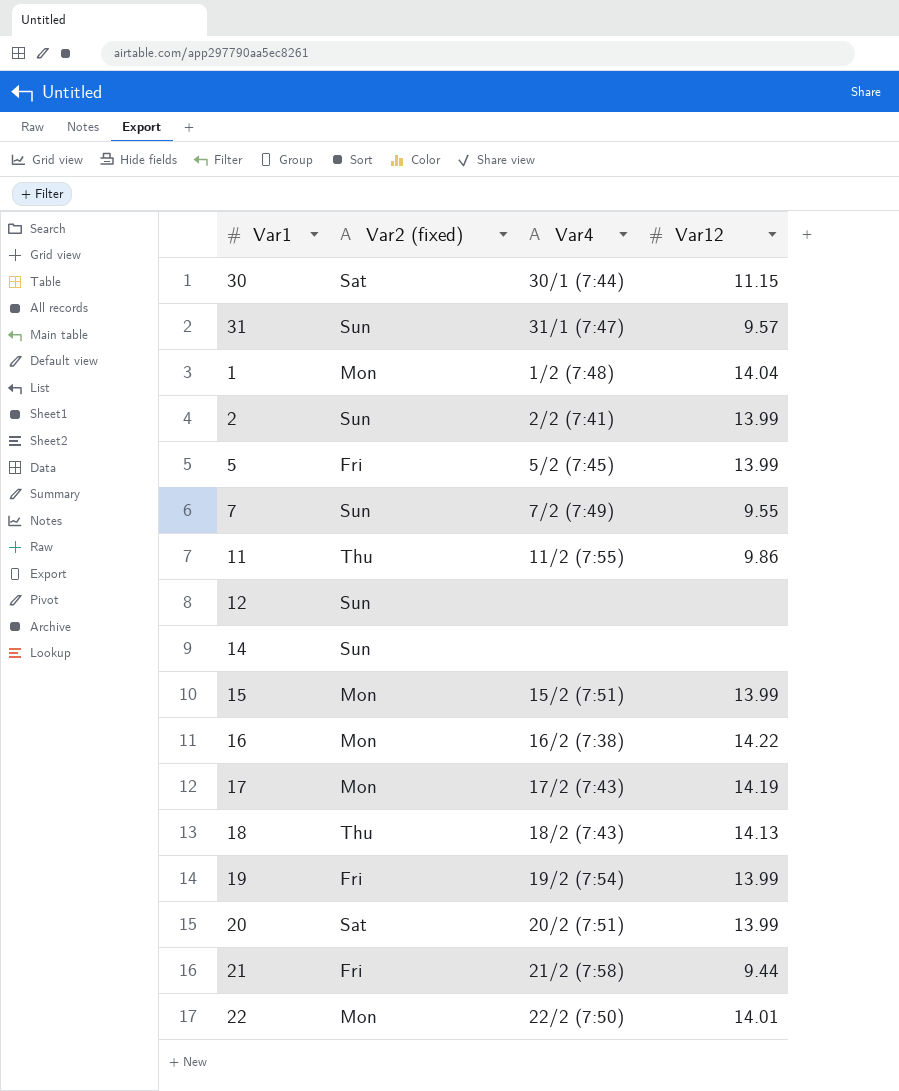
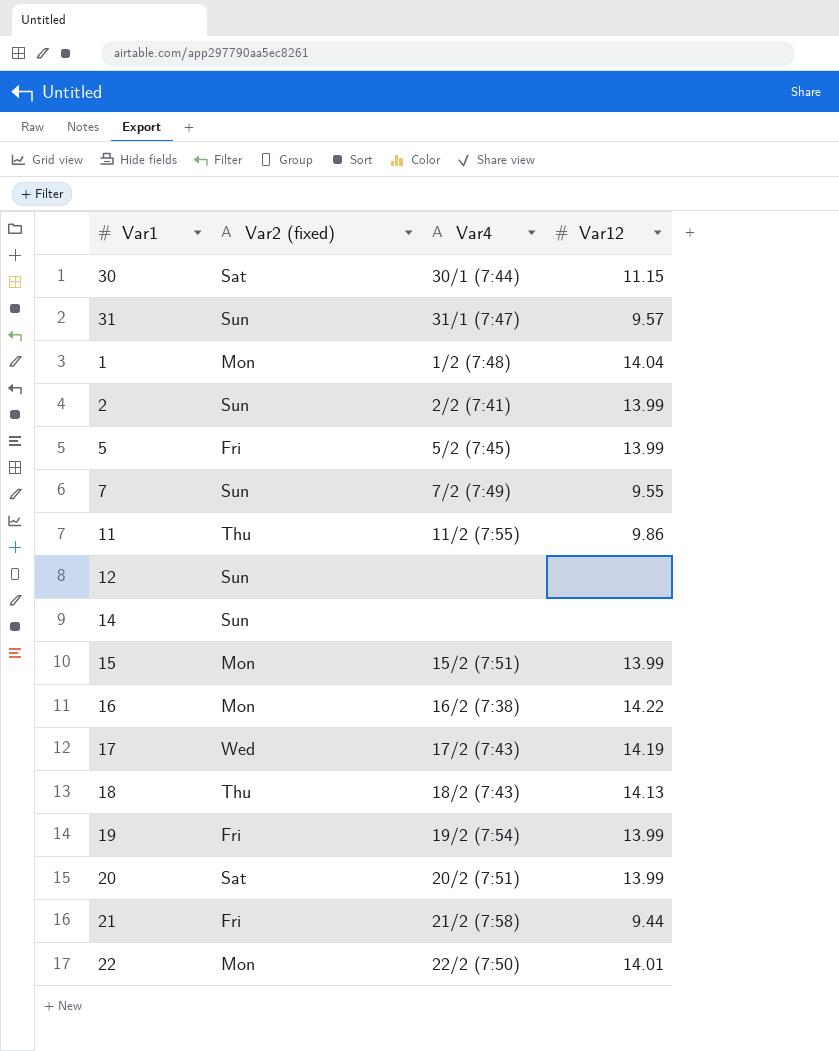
17 | Var2 (fixed): Mon -> Wed

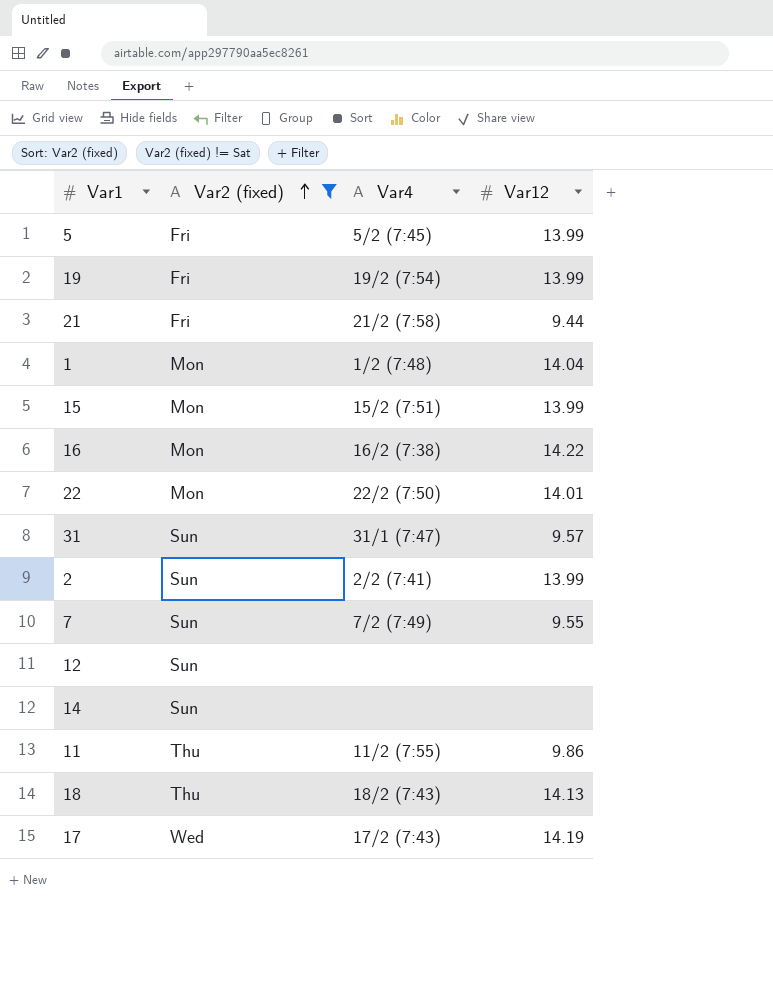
filter: none -> Var2 (fixed) != Sat
row order: none -> Var2 (fixed) ascending

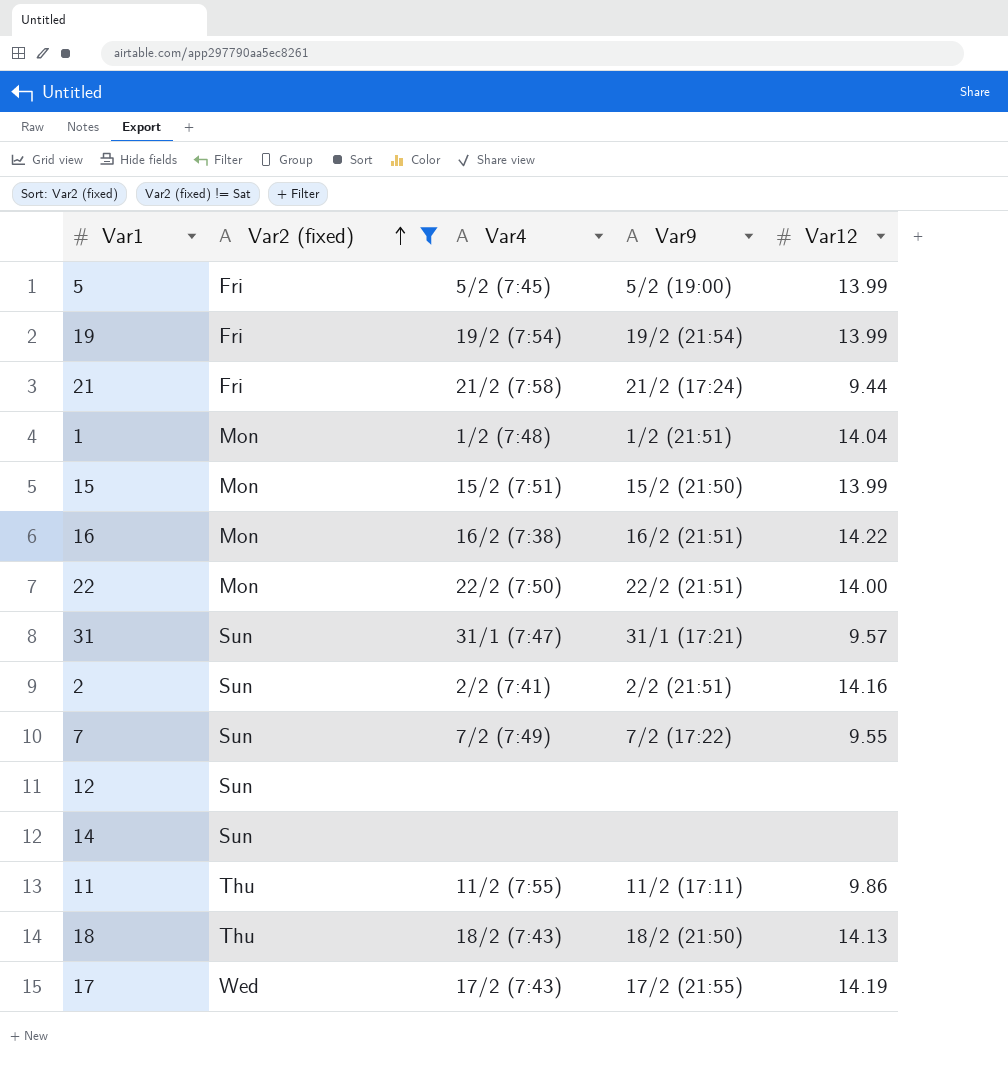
column Var9 | position: none -> 4
22 | Var12: 14.01 -> 14.00
2 | Var12: 13.99 -> 14.16

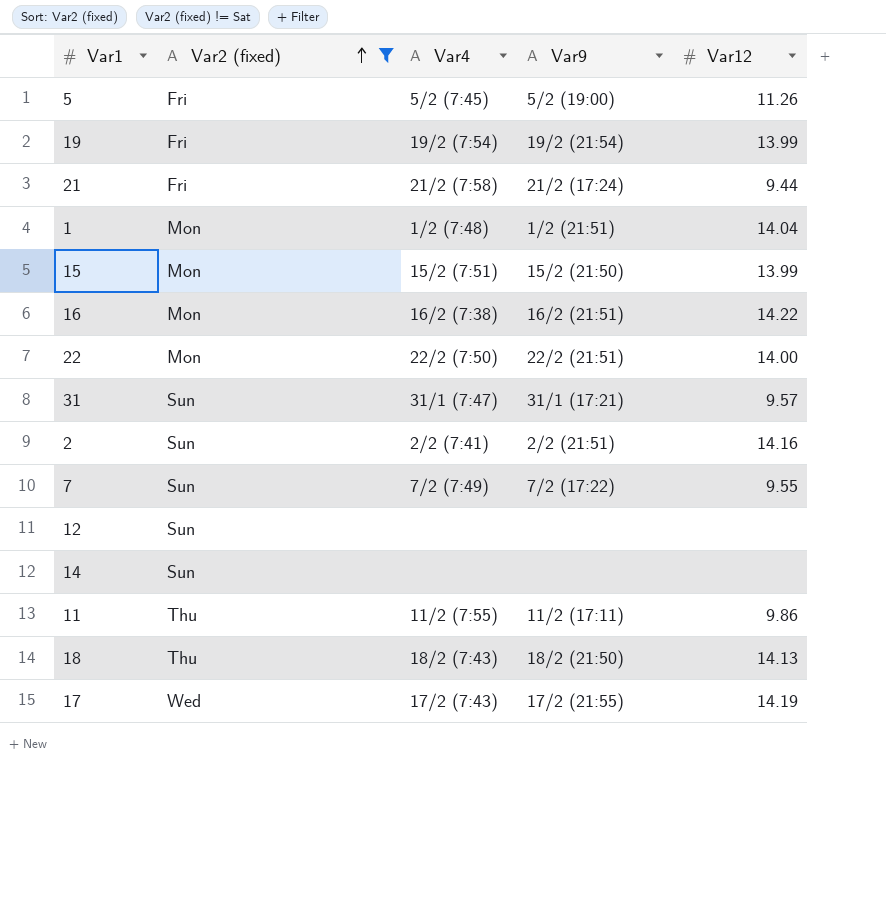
5 | Var12: 13.99 -> 11.26

